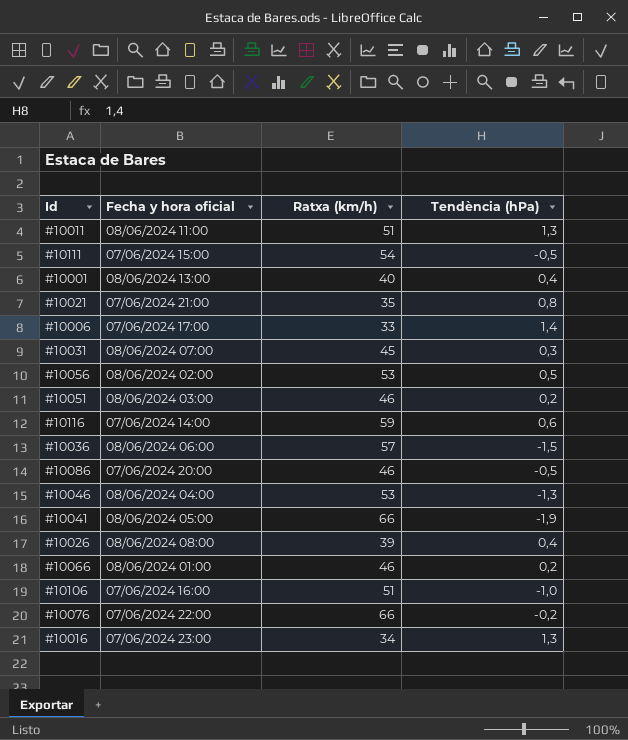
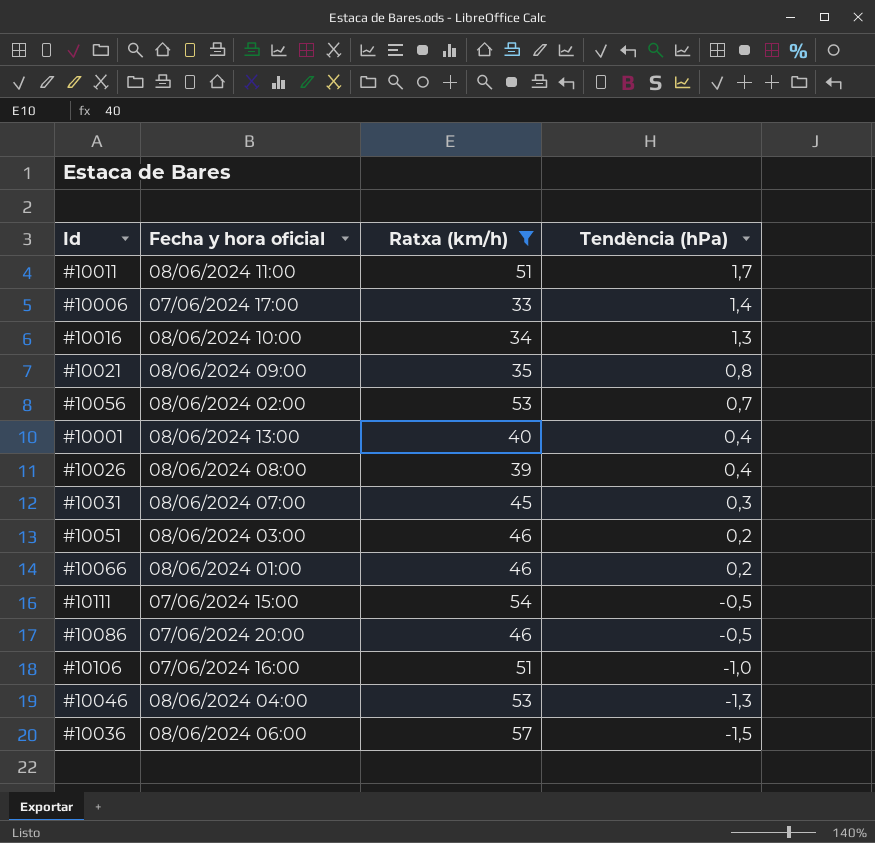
filter: none -> Ratxa (km/h) <= 57
row order: none -> Tendència (hPa) descending
#10011 | Tendència (hPa): 1,3 -> 1,7
#10016 | Fecha y hora oficial: 07/06/2024 23:00 -> 08/06/2024 10:00
#10021 | Fecha y hora oficial: 07/06/2024 21:00 -> 08/06/2024 09:00
#10056 | Tendència (hPa): 0,5 -> 0,7

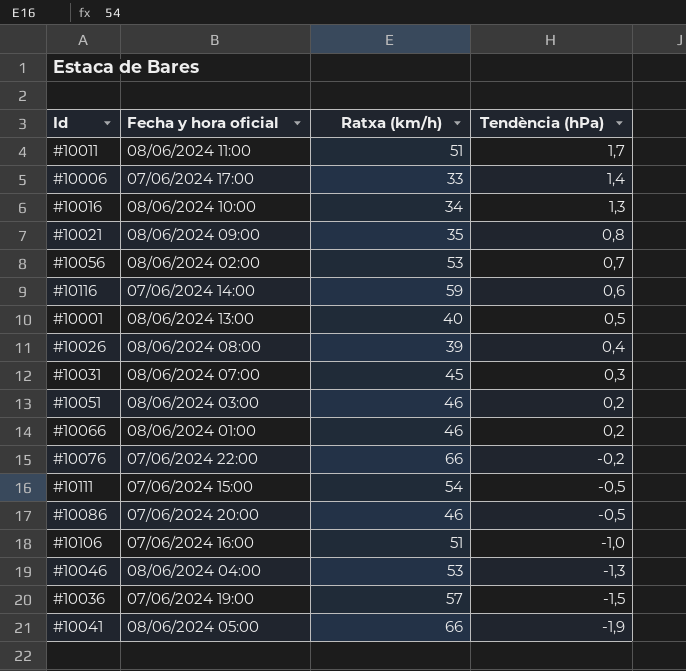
filter: Ratxa (km/h) <= 57 -> none
#10001 | Tendència (hPa): 0,4 -> 0,5
#10036 | Fecha y hora oficial: 08/06/2024 06:00 -> 07/06/2024 19:00

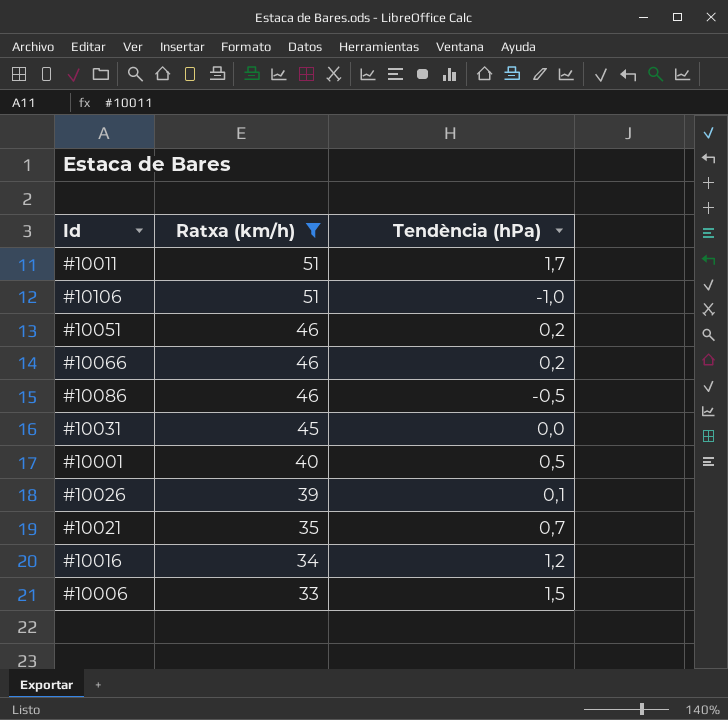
filter: none -> Ratxa (km/h) <= 51
row order: Tendència (hPa) descending -> Ratxa (km/h) descending
column Fecha y hora oficial | position: 2 -> none
#10031 | Tendència (hPa): 0,3 -> 0,0
#10026 | Tendència (hPa): 0,4 -> 0,1
#10021 | Tendència (hPa): 0,8 -> 0,7
#10016 | Tendència (hPa): 1,3 -> 1,2
#10006 | Tendència (hPa): 1,4 -> 1,5

